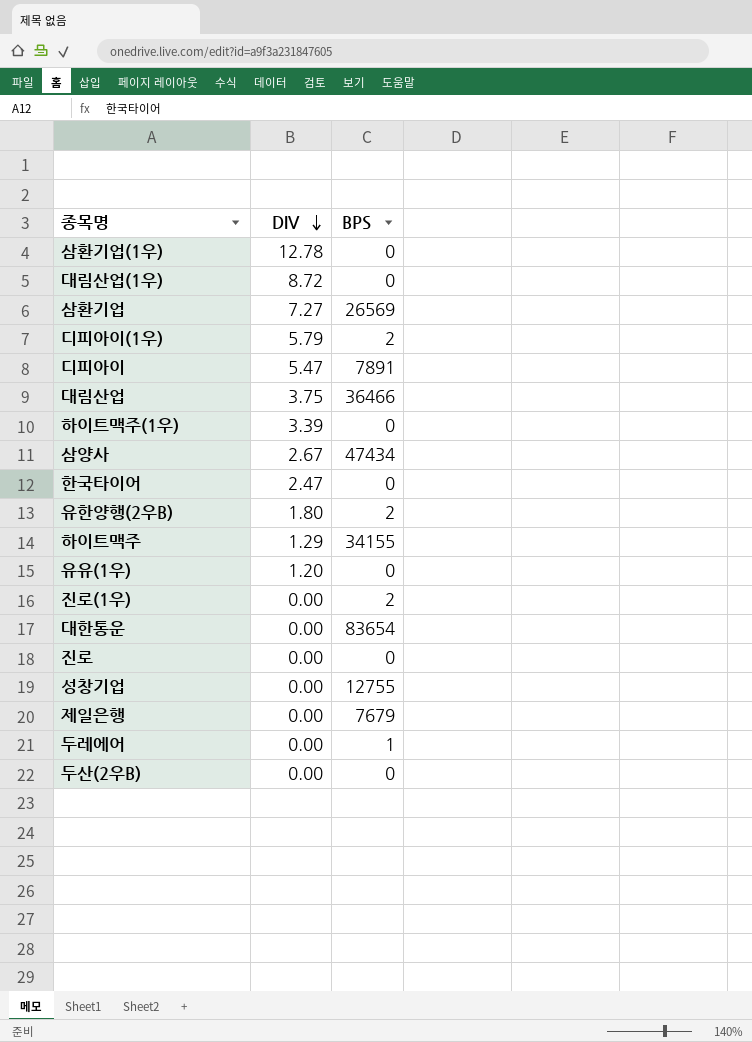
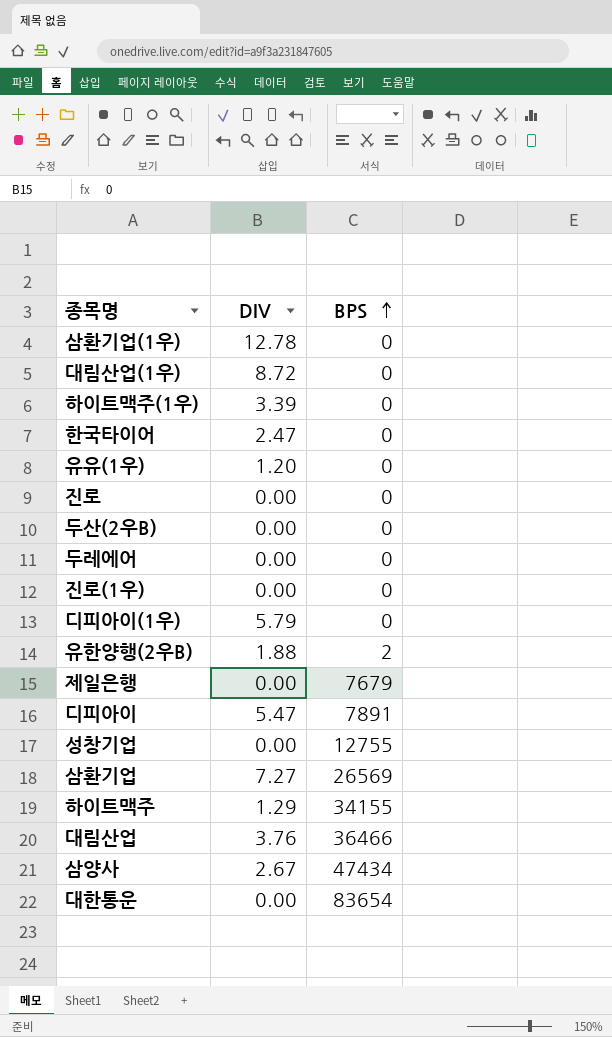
row order: DIV descending -> BPS ascending
두레에어 | BPS: 1 -> 0
진로(1우) | BPS: 2 -> 0
디피아이(1우) | BPS: 2 -> 0
유한양행(2우B) | DIV: 1.80 -> 1.88
대림산업 | DIV: 3.75 -> 3.76

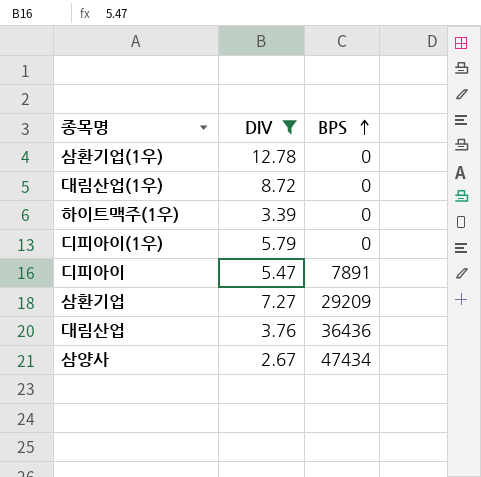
filter: none -> DIV >= 2.67
삼환기업 | BPS: 26569 -> 29209
대림산업 | BPS: 36466 -> 36436

